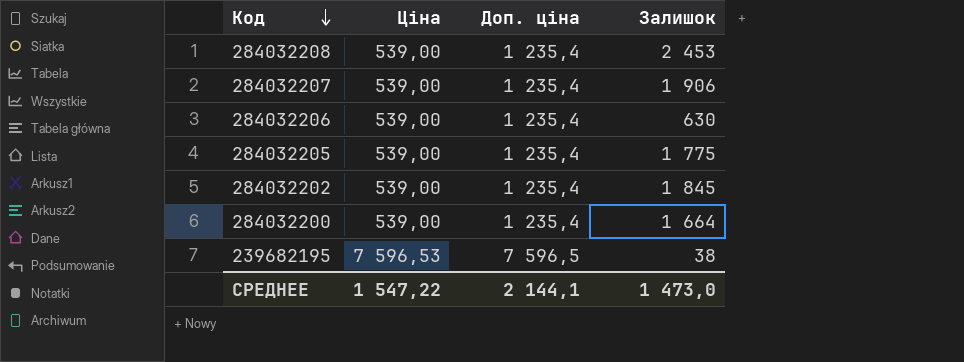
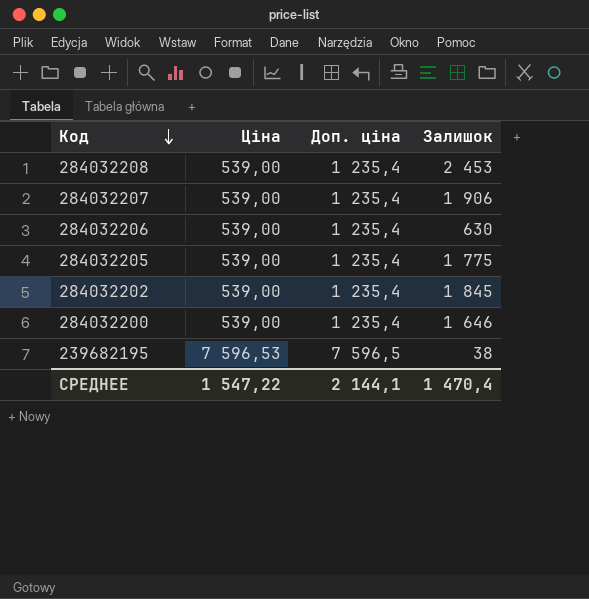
284032200 | Залишок: 1 664 -> 1 646
СРЕДНЕЕ | Залишок: 1 473,0 -> 1 470,4

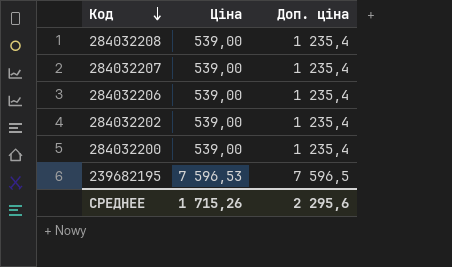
column Залишок | position: 4 -> none
row 284032205: 539,00 | 1 235,4 | 1 775 -> none
СРЕДНЕЕ | Ціна: 1 547,22 -> 1 715,26
СРЕДНЕЕ | Доп. ціна: 2 144,1 -> 2 295,6

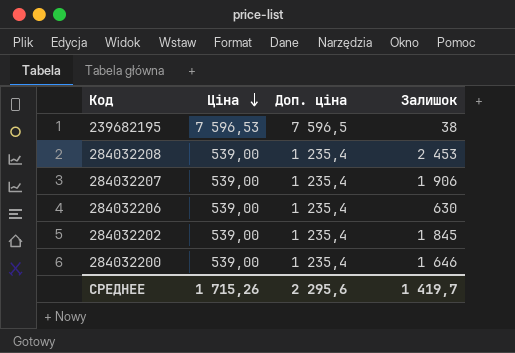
row order: Код descending -> Ціна descending
column Залишок | position: none -> 4

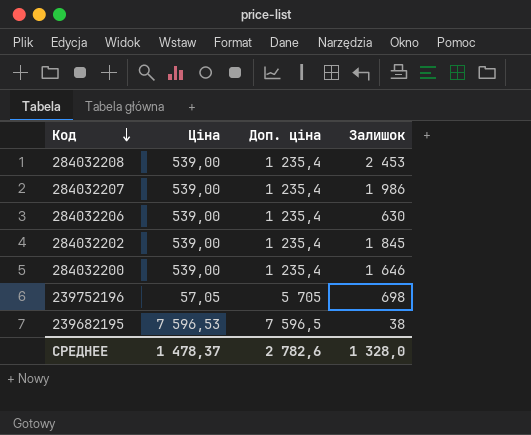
row order: Ціна descending -> Код descending
284032207 | Залишок: 1 906 -> 1 986
row 239752196: none -> 57,05 | 5 705 | 698
СРЕДНЕЕ | Ціна: 1 715,26 -> 1 478,37
СРЕДНЕЕ | Доп. ціна: 2 295,6 -> 2 782,6
СРЕДНЕЕ | Залишок: 1 419,7 -> 1 328,0

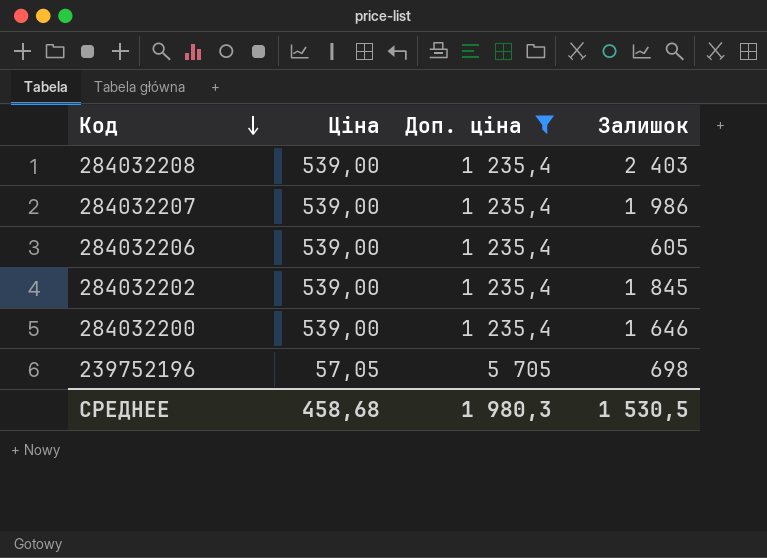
filter: none -> Доп. ціна != 7 596,5
284032208 | Залишок: 2 453 -> 2 403
284032206 | Залишок: 630 -> 605
СРЕДНЕЕ | Ціна: 1 478,37 -> 458,68
СРЕДНЕЕ | Доп. ціна: 2 782,6 -> 1 980,3
СРЕДНЕЕ | Залишок: 1 328,0 -> 1 530,5

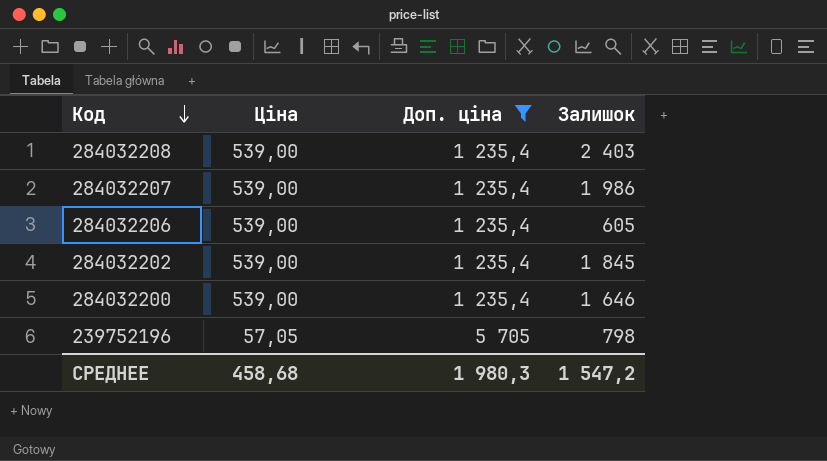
239752196 | Залишок: 698 -> 798
СРЕДНЕЕ | Залишок: 1 530,5 -> 1 547,2

